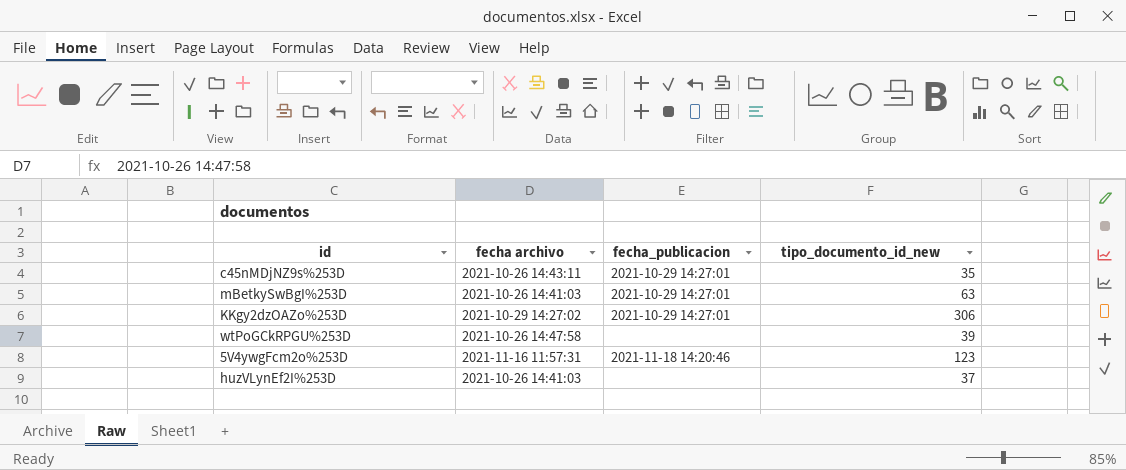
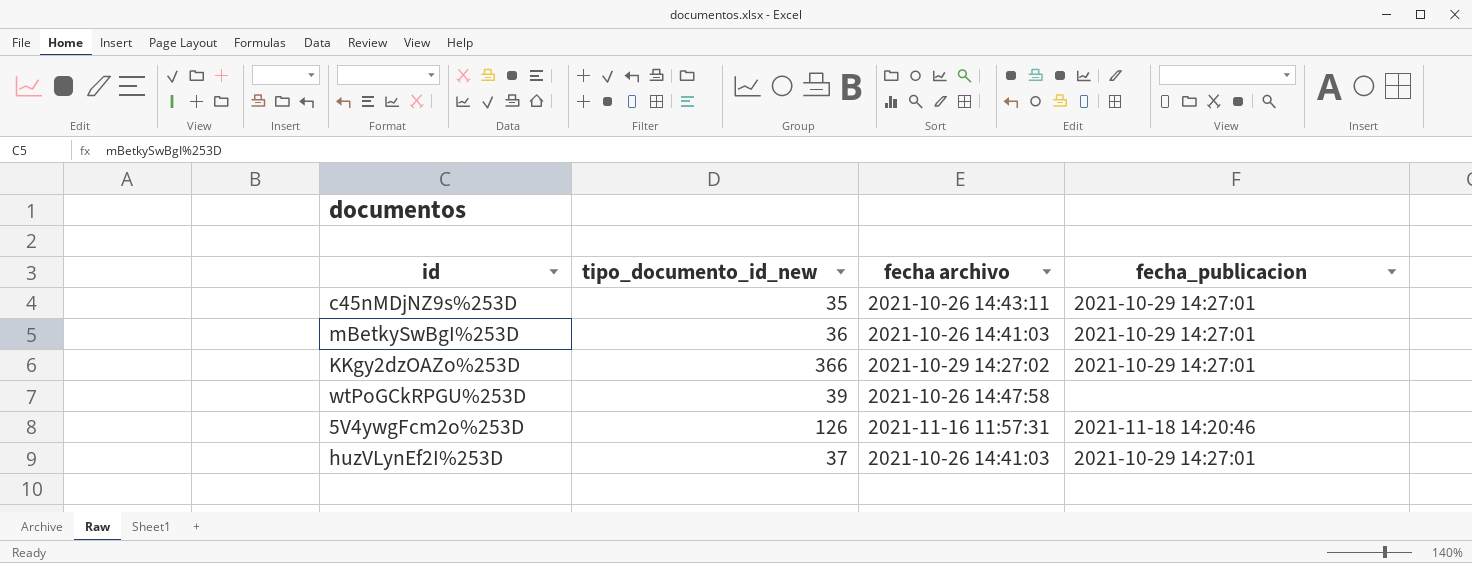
column tipo_documento_id_new | position: 4 -> 2
mBetkySwBgI%253D | tipo_documento_id_new: 63 -> 36
KKgy2dzOAZo%253D | tipo_documento_id_new: 306 -> 366
5V4ywgFcm2o%253D | tipo_documento_id_new: 123 -> 126
huzVLynEf2I%253D | fecha_publicacion: none -> 2021-10-29 14:27:01

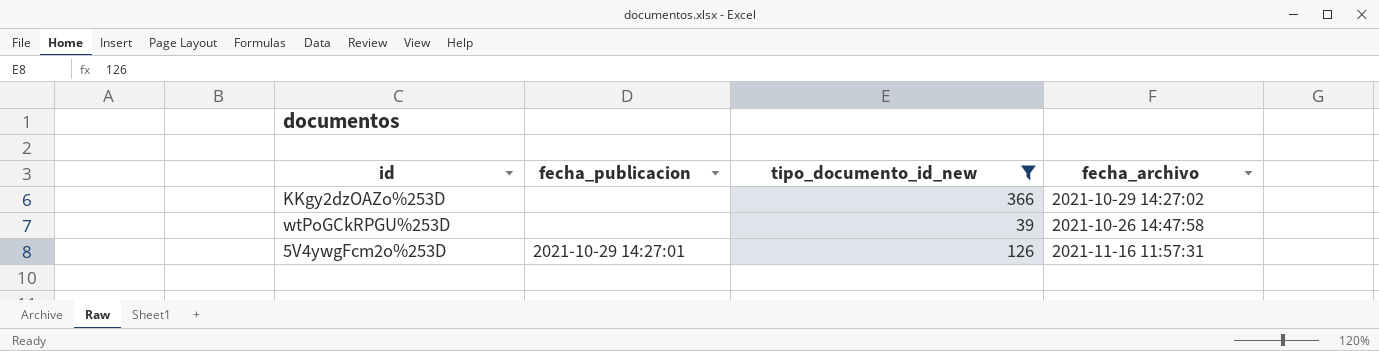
filter: none -> tipo_documento_id_new >= 39
column fecha_publicacion | position: 4 -> 2
column name: fecha archivo -> fecha_archivo
KKgy2dzOAZo%253D | fecha_publicacion: 2021-10-29 14:27:01 -> none
5V4ywgFcm2o%253D | fecha_publicacion: 2021-11-18 14:20:46 -> 2021-10-29 14:27:01

